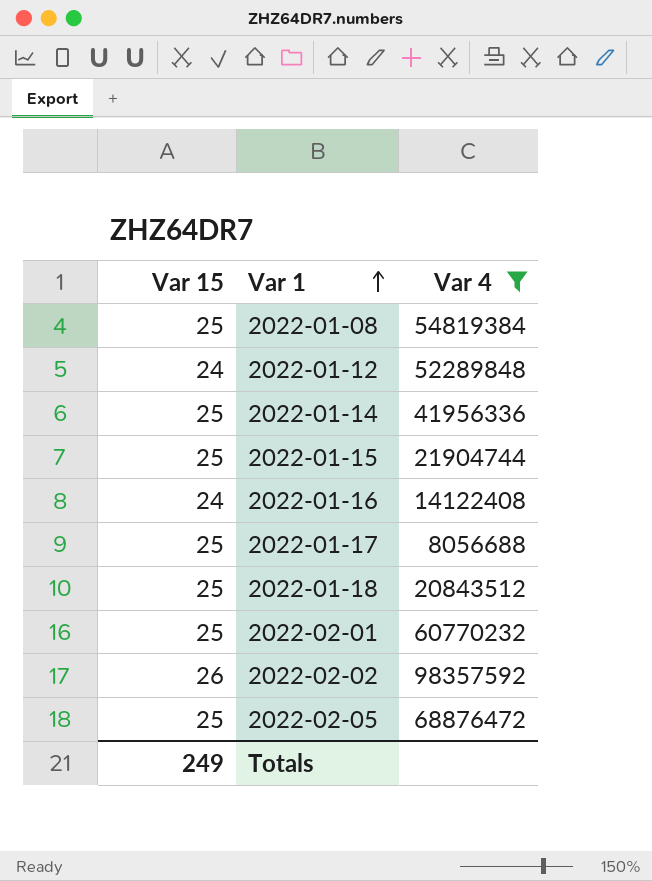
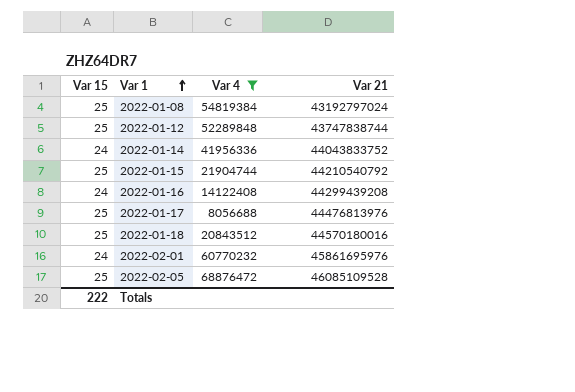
column Var 21 | position: none -> 4
row 2022-02-02: 26 | 98357592 -> none
2022-01-12 | Var 15: 24 -> 25
2022-01-14 | Var 15: 25 -> 24
2022-02-01 | Var 15: 25 -> 24
Totals | Var 15: 249 -> 222

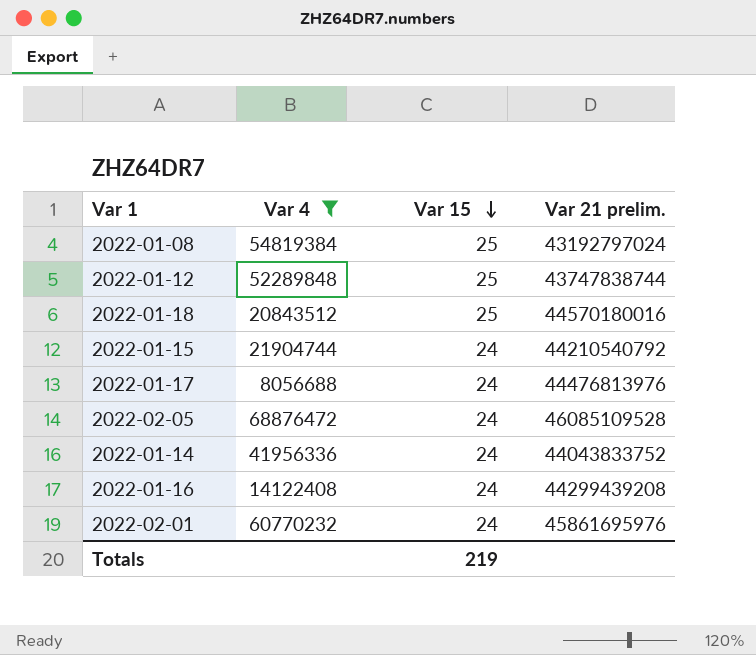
row order: Var 1 ascending -> Var 15 descending
column Var 15 | position: 1 -> 3
column name: Var 21 -> Var 21 prelim.
2022-01-15 | Var 15: 25 -> 24
2022-01-17 | Var 15: 25 -> 24
2022-02-05 | Var 15: 25 -> 24
Totals | Var 15: 222 -> 219

